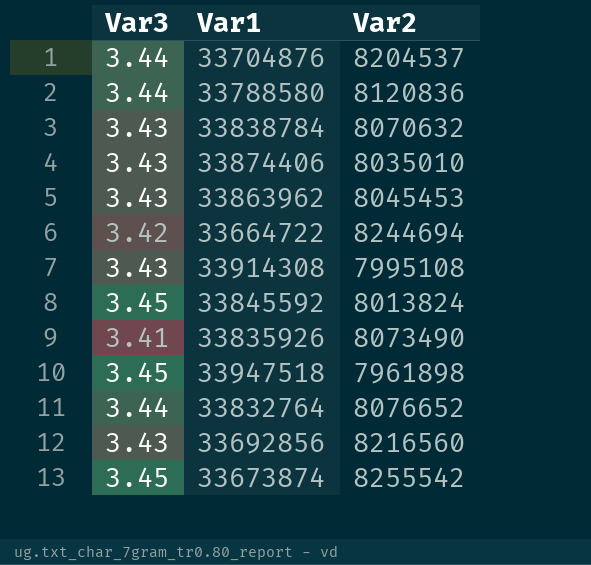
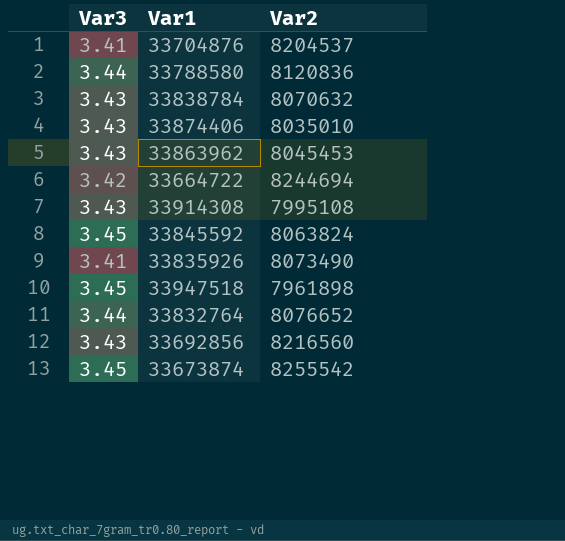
33704876 | Var3: 3.44 -> 3.41
33845592 | Var2: 8013824 -> 8063824

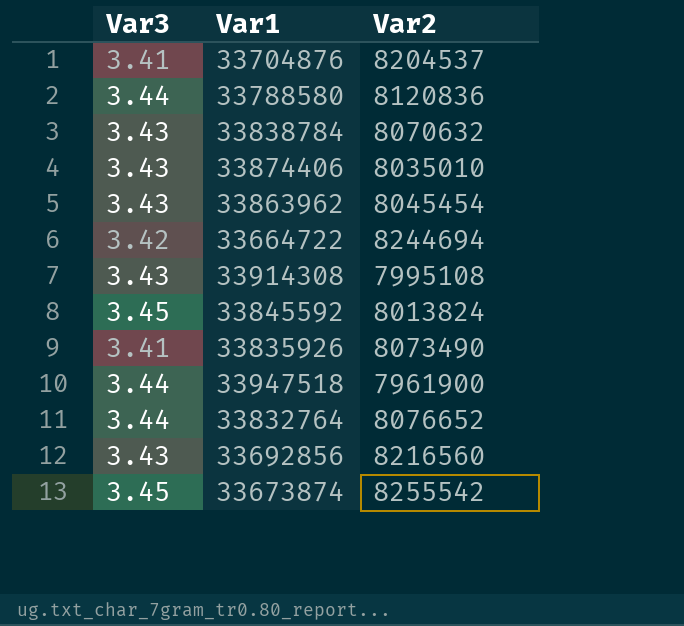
33863962 | Var2: 8045453 -> 8045454
33845592 | Var2: 8063824 -> 8013824
33947518 | Var3: 3.45 -> 3.44
33947518 | Var2: 7961898 -> 7961900

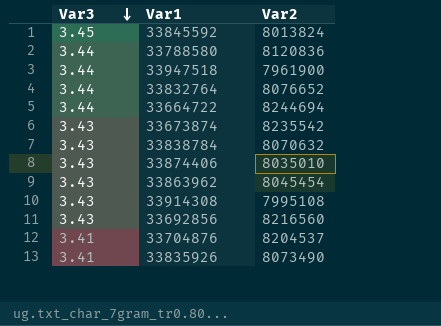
row order: none -> Var3 descending
33664722 | Var3: 3.42 -> 3.44
33673874 | Var3: 3.45 -> 3.43
33673874 | Var2: 8255542 -> 8235542

